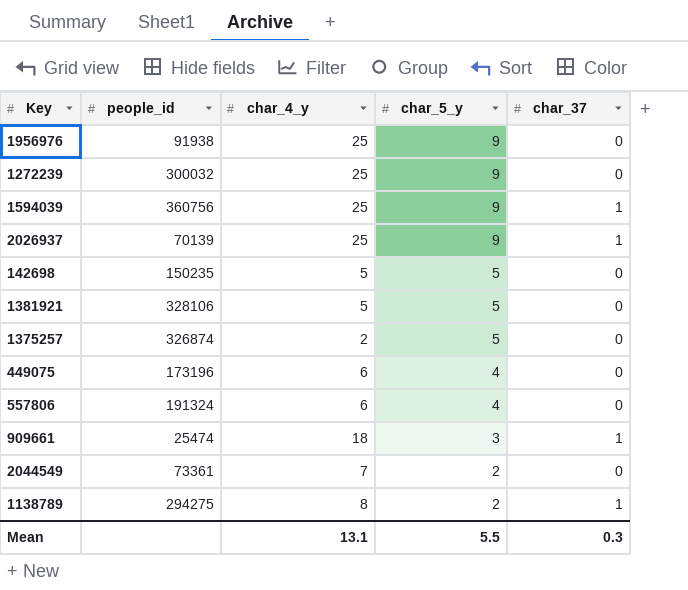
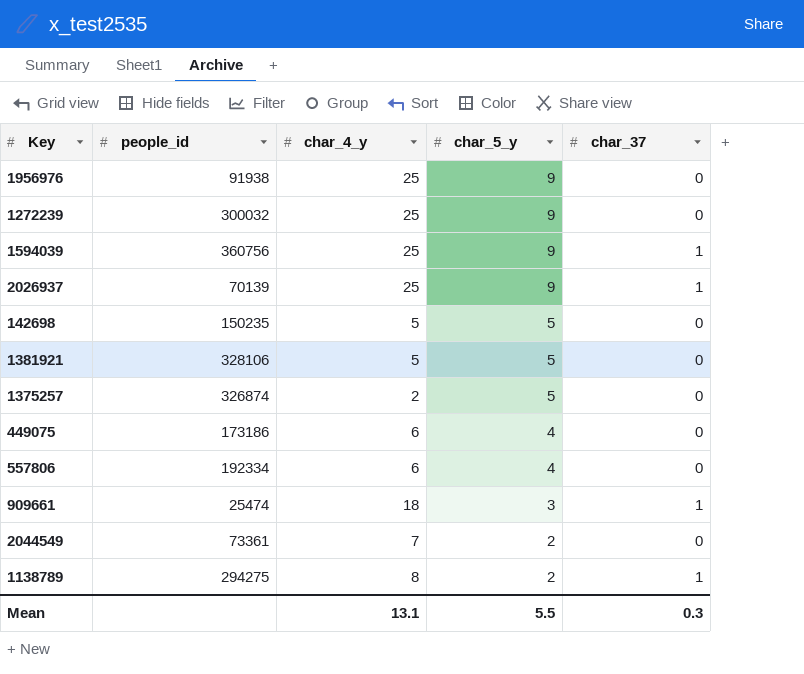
449075 | people_id: 173196 -> 173186
557806 | people_id: 191324 -> 192334

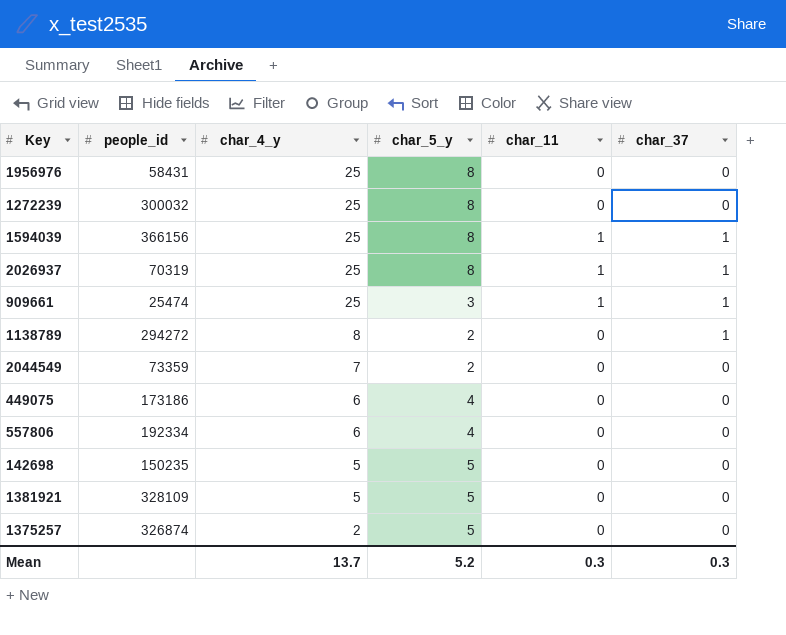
row order: char_5_y descending -> char_4_y descending
column char_11 | position: none -> 5
1956976 | people_id: 91938 -> 58431
1956976 | char_5_y: 9 -> 8
1272239 | char_5_y: 9 -> 8
1594039 | people_id: 360756 -> 366156
1594039 | char_5_y: 9 -> 8
2026937 | people_id: 70139 -> 70319
2026937 | char_5_y: 9 -> 8
909661 | char_4_y: 18 -> 25
1138789 | people_id: 294275 -> 294272
2044549 | people_id: 73361 -> 73359
1381921 | people_id: 328106 -> 328109
Mean | char_4_y: 13.1 -> 13.7
Mean | char_5_y: 5.5 -> 5.2

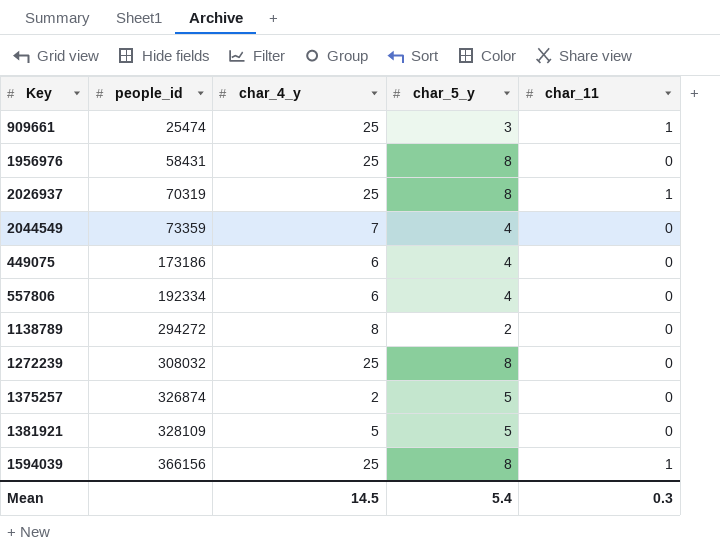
row order: char_4_y descending -> people_id ascending
column char_37 | position: 6 -> none
row 142698: 150235 | 5 | 5 | 0 | 0 -> none
2044549 | char_5_y: 2 -> 4
1272239 | people_id: 300032 -> 308032
Mean | char_4_y: 13.7 -> 14.5
Mean | char_5_y: 5.2 -> 5.4

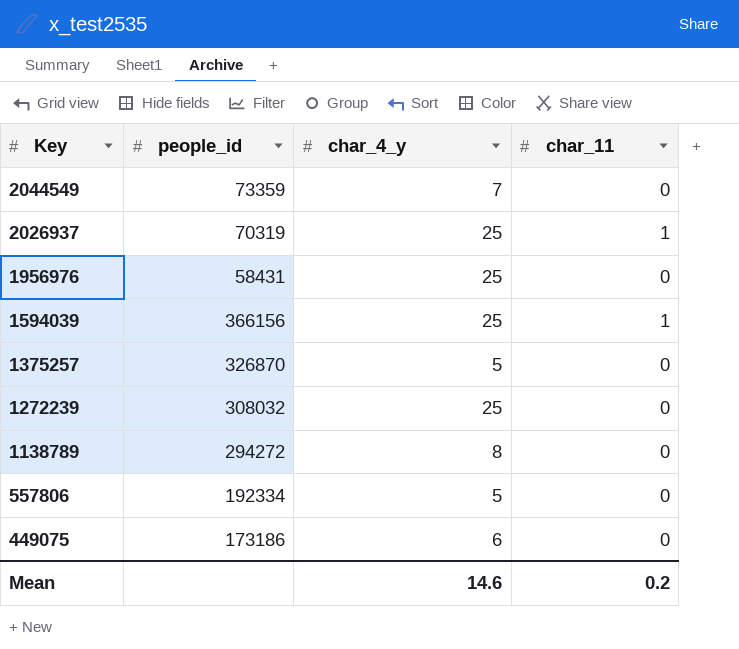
row order: people_id ascending -> Key descending
column char_5_y | position: 4 -> none
row 909661: 25474 | 25 | 3 | 1 -> none
row 1381921: 328109 | 5 | 5 | 0 -> none
1375257 | people_id: 326874 -> 326870
1375257 | char_4_y: 2 -> 5
557806 | char_4_y: 6 -> 5
Mean | char_4_y: 14.5 -> 14.6
Mean | char_11: 0.3 -> 0.2

